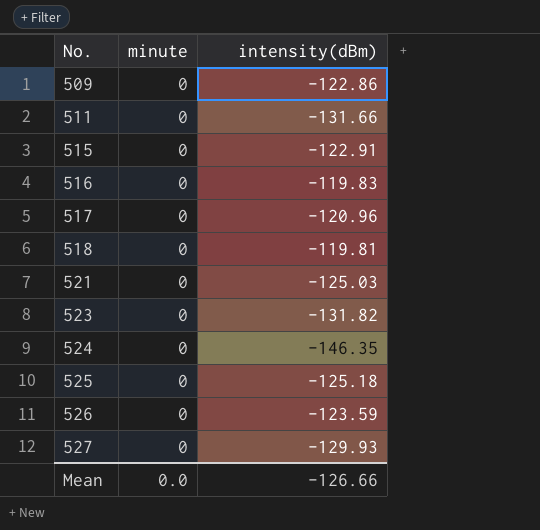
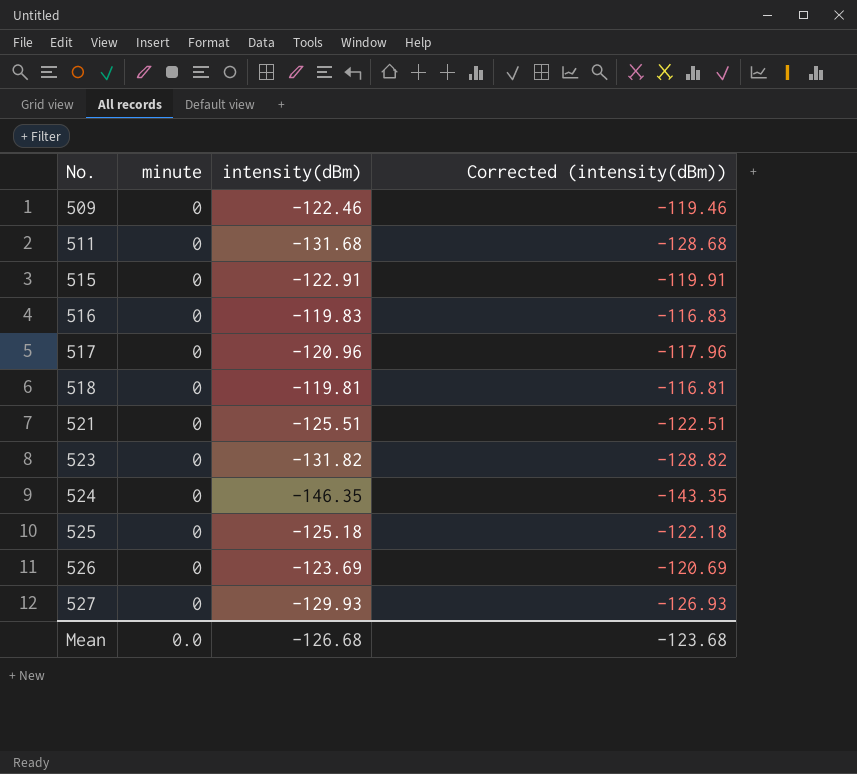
column Corrected (intensity(dBm)) | formula: none -> [intensity(dBm)] + 3
509 | intensity(dBm): -122.86 -> -122.46
511 | intensity(dBm): -131.66 -> -131.68
521 | intensity(dBm): -125.03 -> -125.51
526 | intensity(dBm): -123.59 -> -123.69
Mean | intensity(dBm): -126.66 -> -126.68

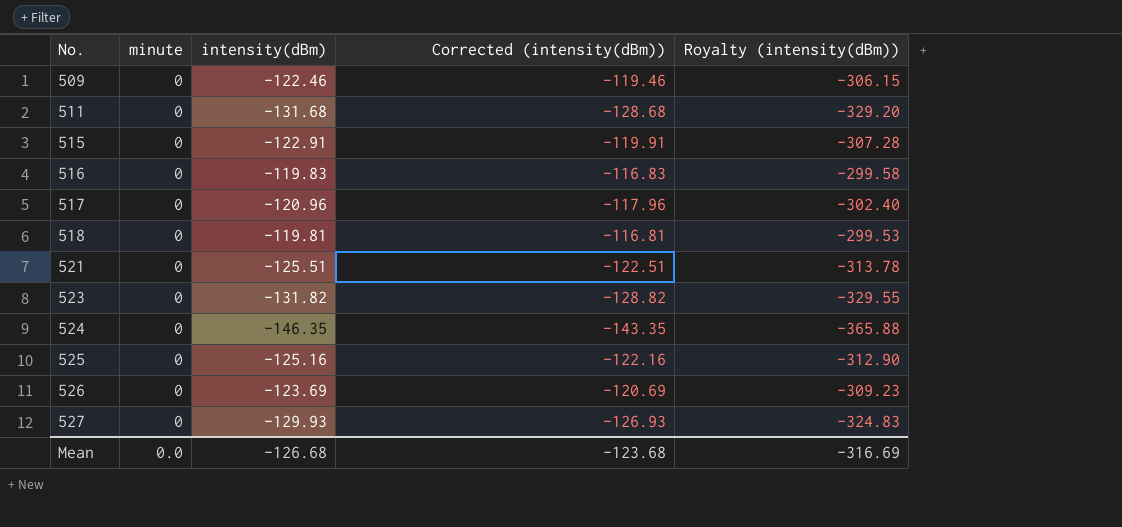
column Royalty (intensity(dBm)) | formula: none -> [intensity(dBm)] * 2.5
525 | intensity(dBm): -125.18 -> -125.16
525 | Corrected (intensity(dBm)): -122.18 -> -122.16

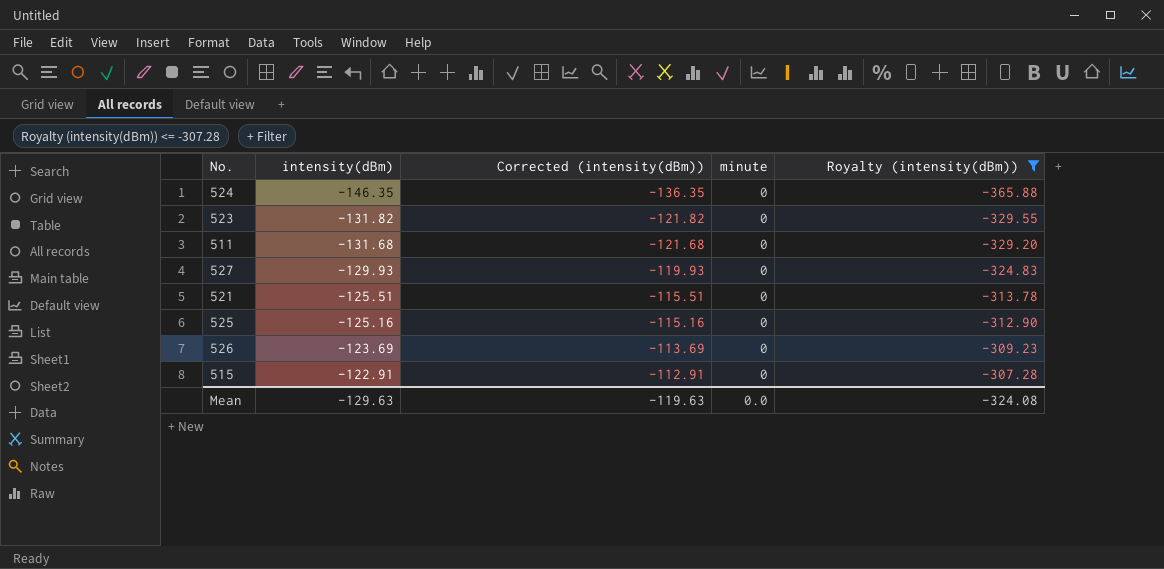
filter: none -> Royalty (intensity(dBm)) <= -307.28
row order: No. ascending -> intensity(dBm) ascending
column Corrected (intensity(dBm)) | formula: [intensity(dBm)] + 3 -> [intensity(dBm)] + 10
column minute | position: 2 -> 4
Mean | intensity(dBm): -126.68 -> -129.63
Mean | Corrected (intensity(dBm)): -123.68 -> -119.63
Mean | Royalty (intensity(dBm)): -316.69 -> -324.08

